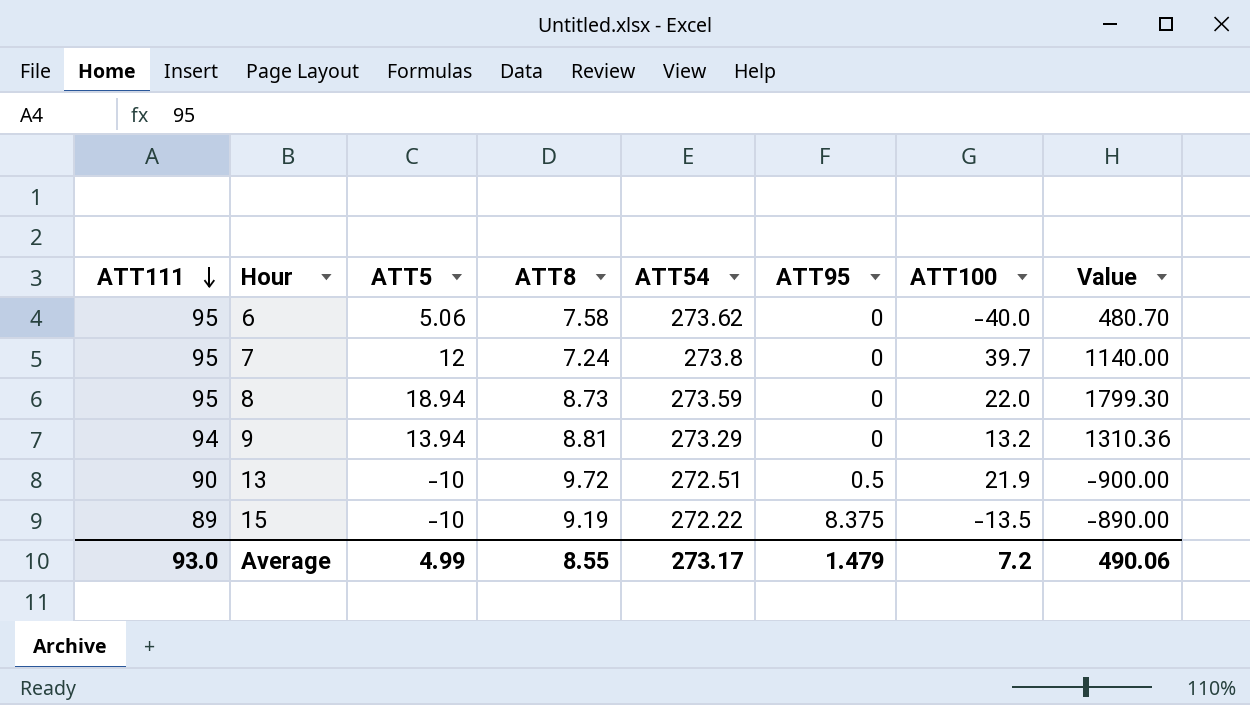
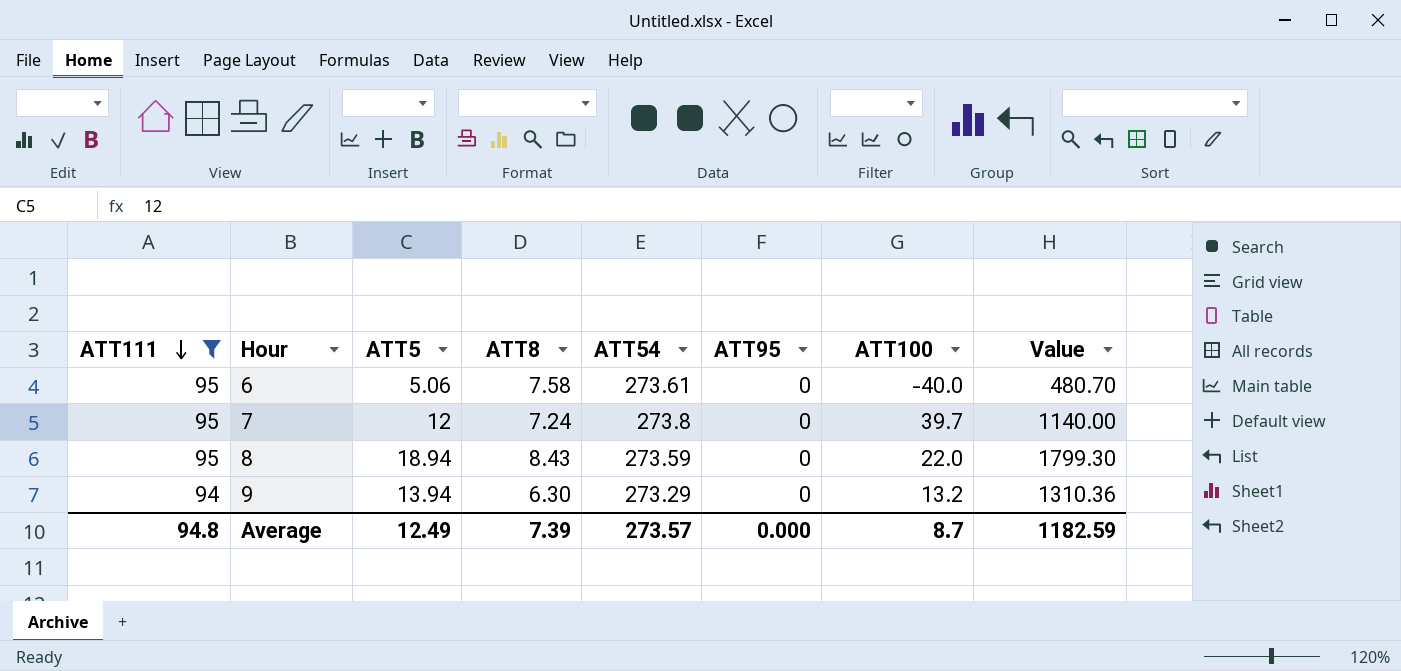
filter: none -> ATT111 >= 94
6 | ATT54: 273.62 -> 273.61
8 | ATT8: 8.73 -> 8.43
9 | ATT8: 8.81 -> 6.30
Average | ATT111: 93.0 -> 94.8
Average | ATT5: 4.99 -> 12.49
Average | ATT8: 8.55 -> 7.39
Average | ATT54: 273.17 -> 273.57
Average | ATT95: 1.479 -> 0.000
Average | ATT100: 7.2 -> 8.7
Average | Value: 490.06 -> 1182.59

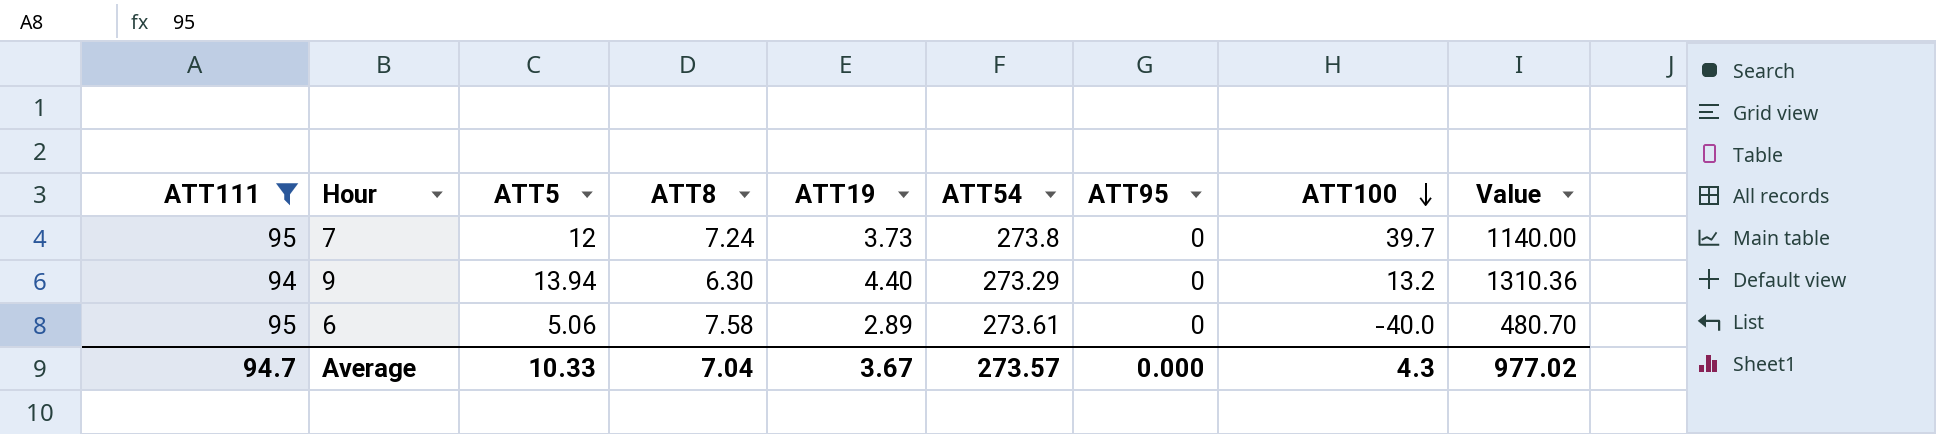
row order: ATT111 descending -> ATT100 descending
column ATT19 | position: none -> 5
row 8: 95 | 18.94 | 8.43 | 273.59 | 0 | 22.0 | 1799.30 -> none
Average | ATT111: 94.8 -> 94.7
Average | ATT5: 12.49 -> 10.33
Average | ATT8: 7.39 -> 7.04
Average | ATT100: 8.7 -> 4.3
Average | Value: 1182.59 -> 977.02

